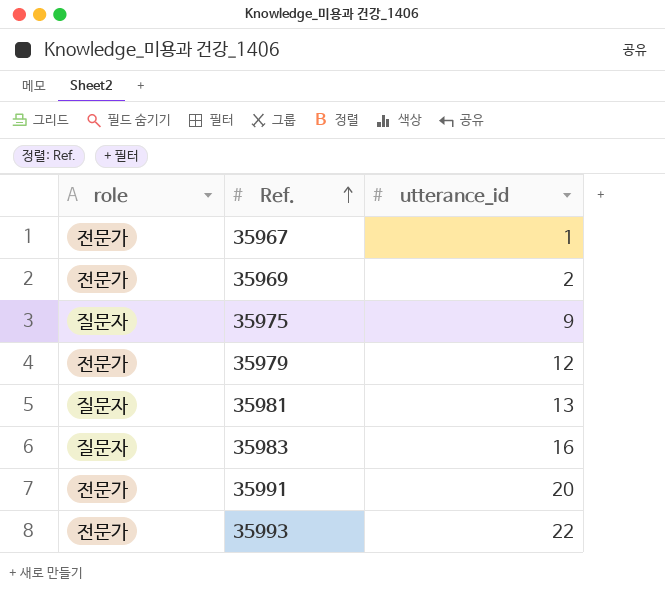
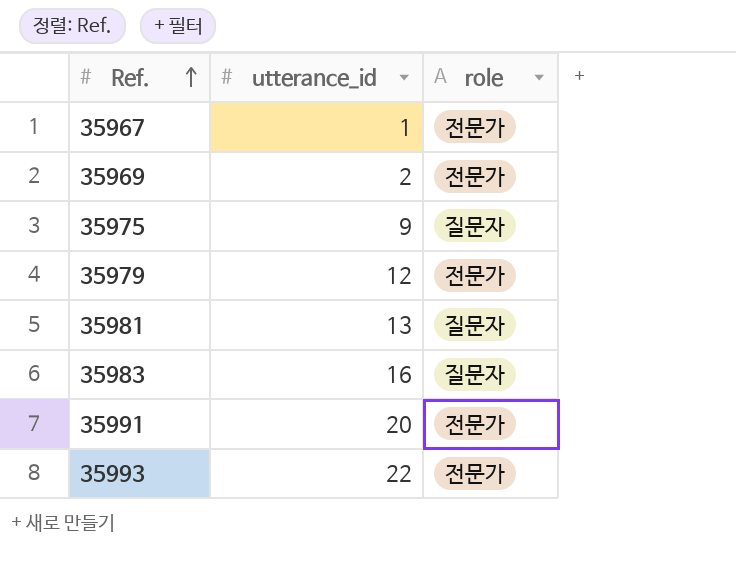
column role | position: 1 -> 3

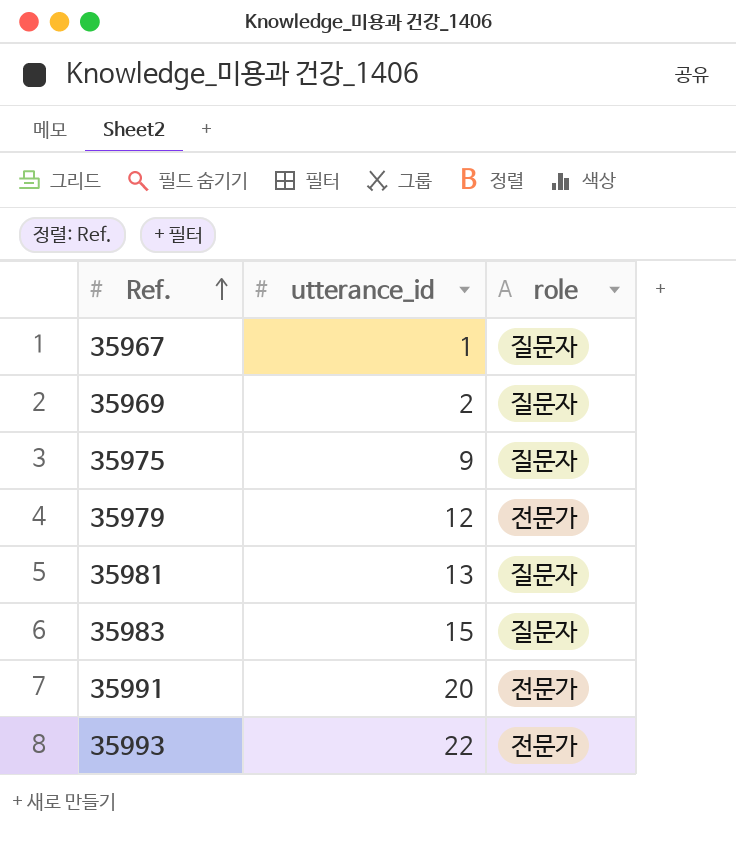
35967 | role: 전문가 -> 질문자
35969 | role: 전문가 -> 질문자
35983 | utterance_id: 16 -> 15

